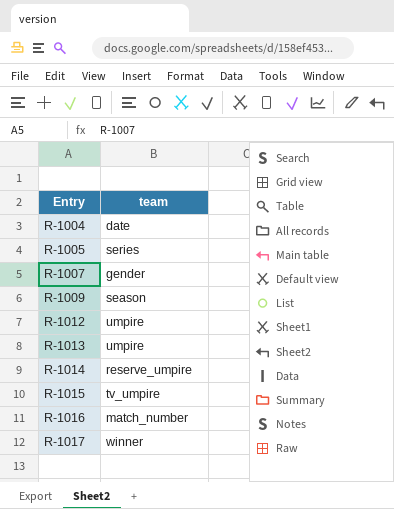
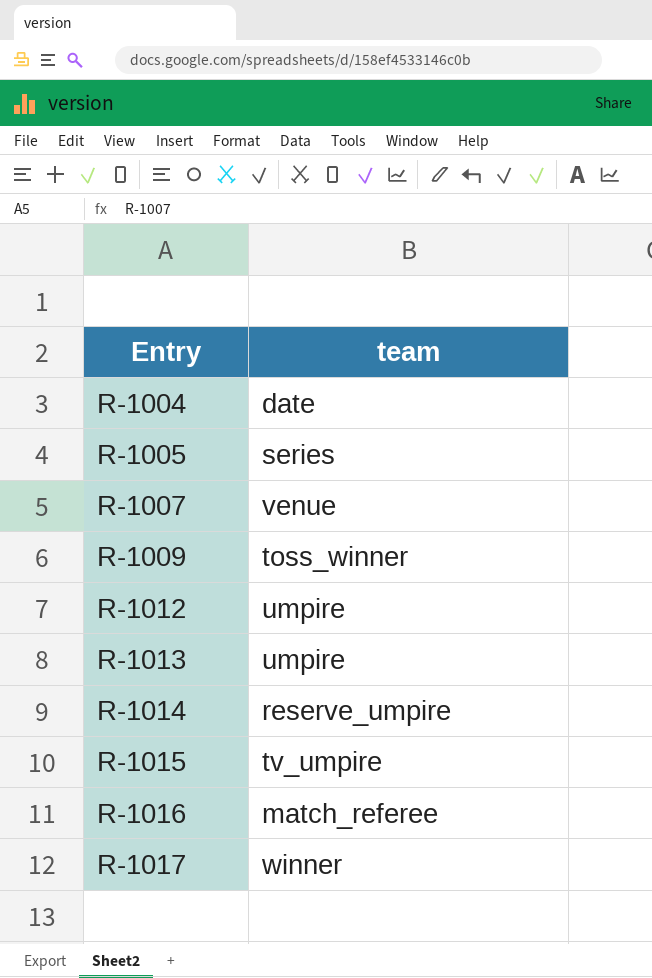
R-1007 | team: gender -> venue
R-1009 | team: season -> toss_winner
R-1016 | team: match_number -> match_referee

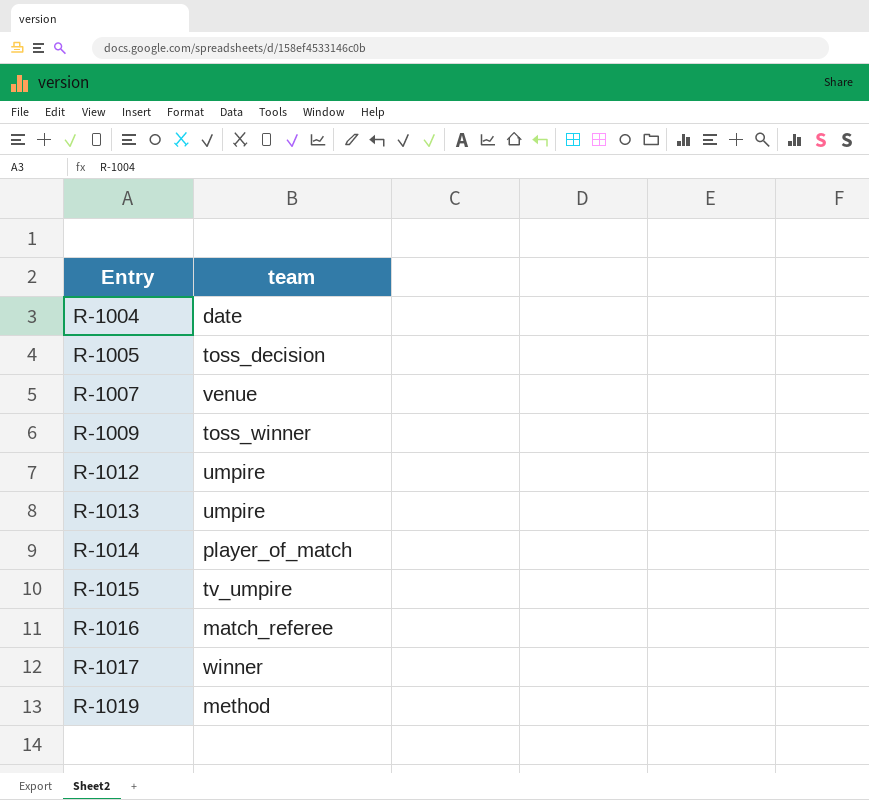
R-1005 | team: series -> toss_decision
R-1014 | team: reserve_umpire -> player_of_match
row R-1019: none -> method

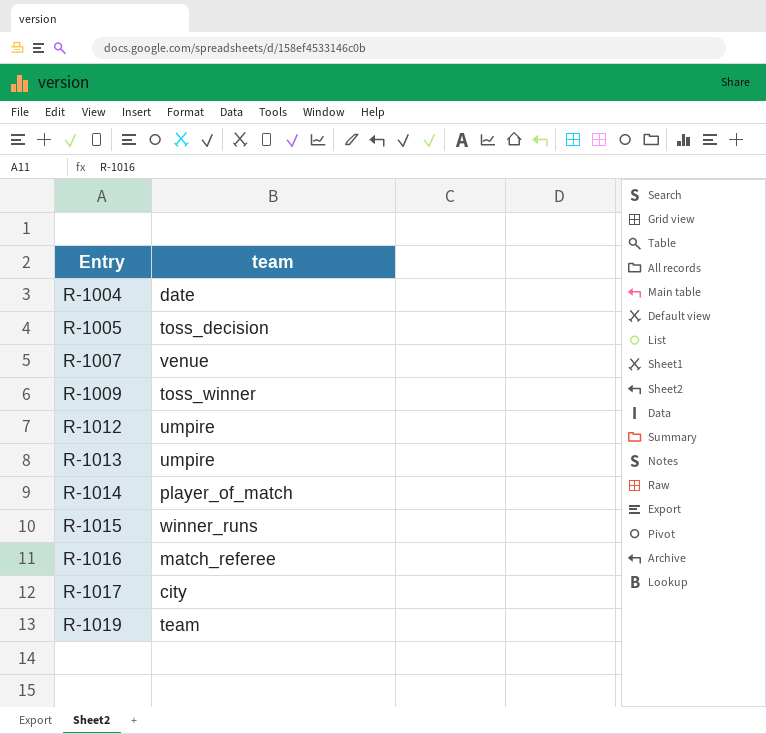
R-1015 | team: tv_umpire -> winner_runs
R-1017 | team: winner -> city
R-1019 | team: method -> team

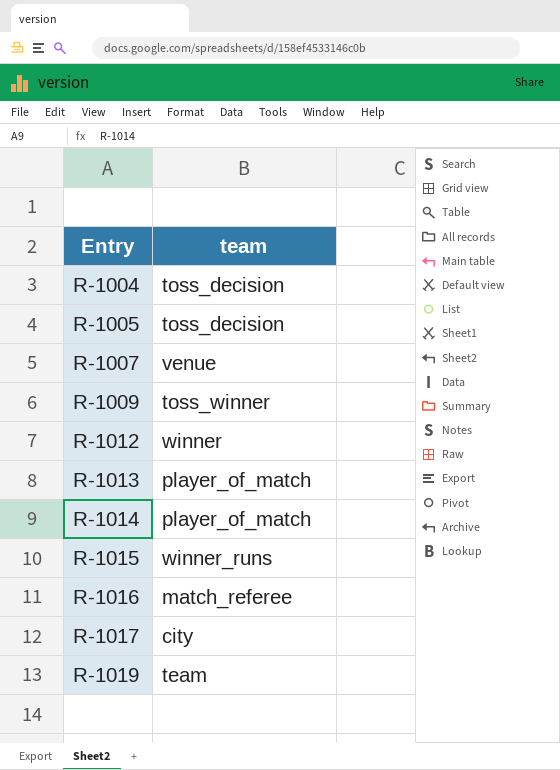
R-1004 | team: date -> toss_decision
R-1012 | team: umpire -> winner
R-1013 | team: umpire -> player_of_match

